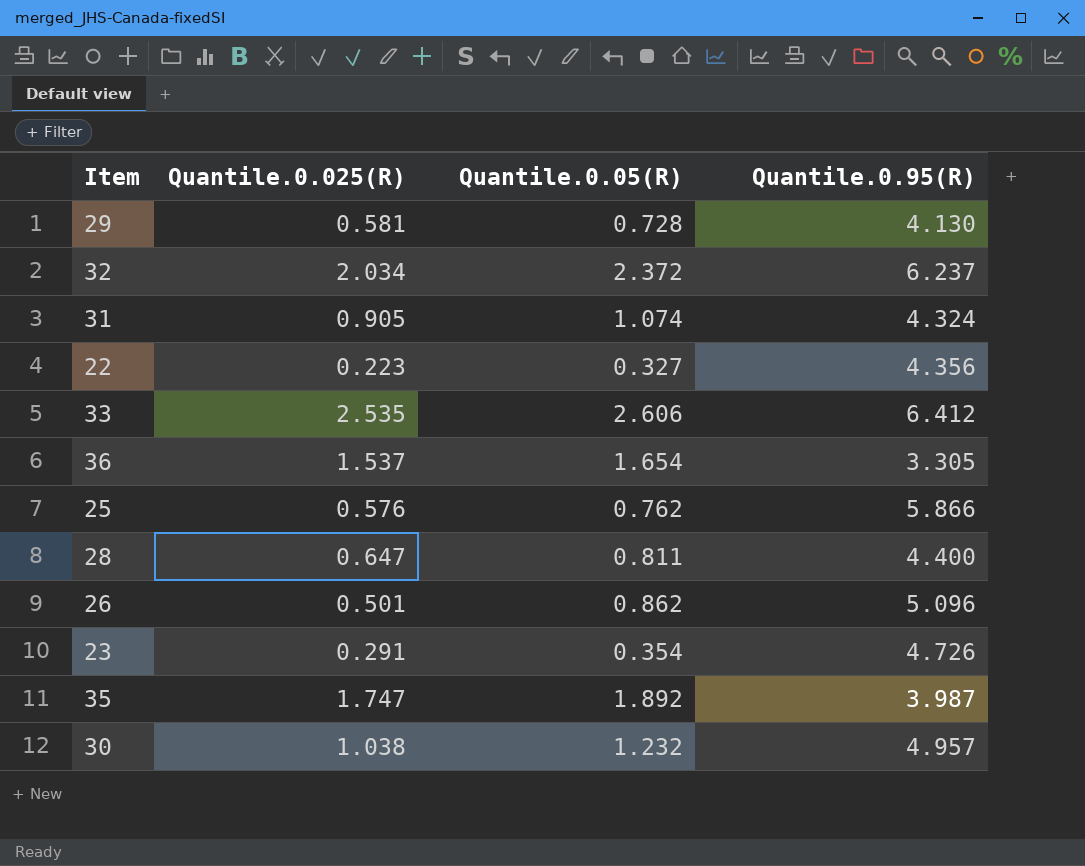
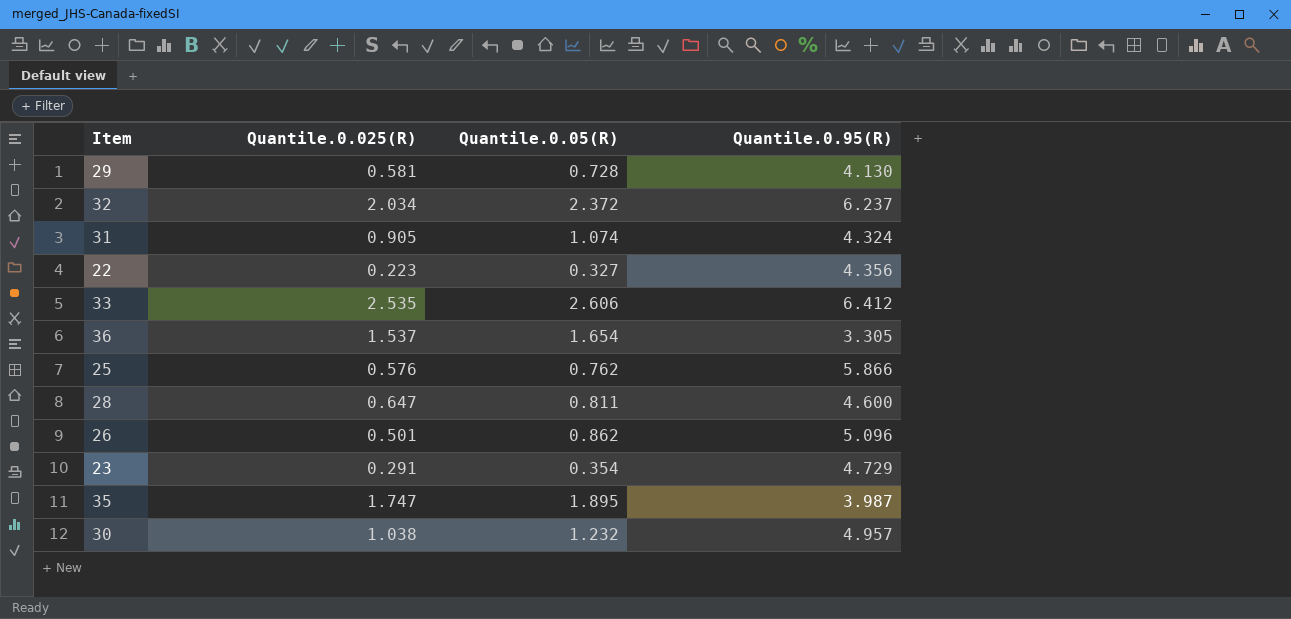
28 | Quantile.0.95(R): 4.400 -> 4.600
23 | Quantile.0.95(R): 4.726 -> 4.729
35 | Quantile.0.05(R): 1.892 -> 1.895

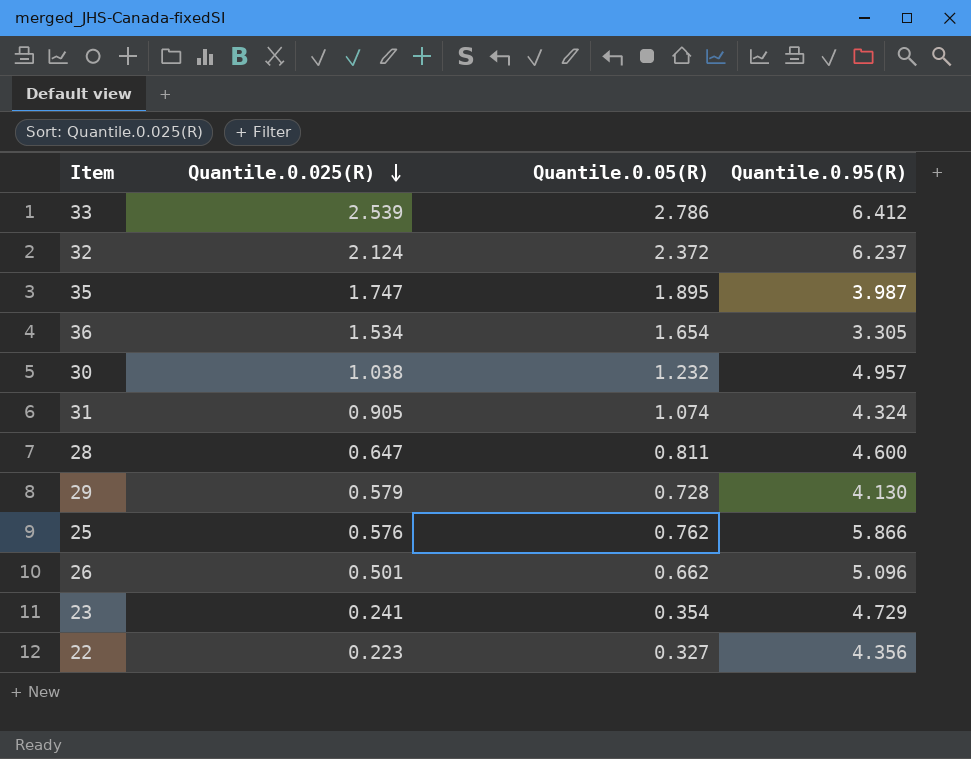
row order: none -> Quantile.0.025(R) descending
33 | Quantile.0.025(R): 2.535 -> 2.539
33 | Quantile.0.05(R): 2.606 -> 2.786
32 | Quantile.0.025(R): 2.034 -> 2.124
36 | Quantile.0.025(R): 1.537 -> 1.534
29 | Quantile.0.025(R): 0.581 -> 0.579
26 | Quantile.0.05(R): 0.862 -> 0.662
23 | Quantile.0.025(R): 0.291 -> 0.241

